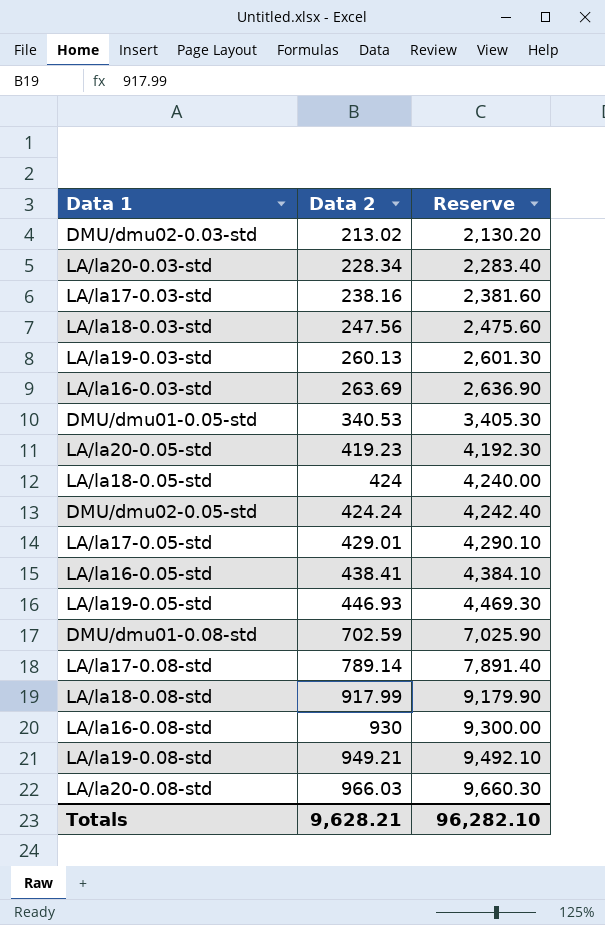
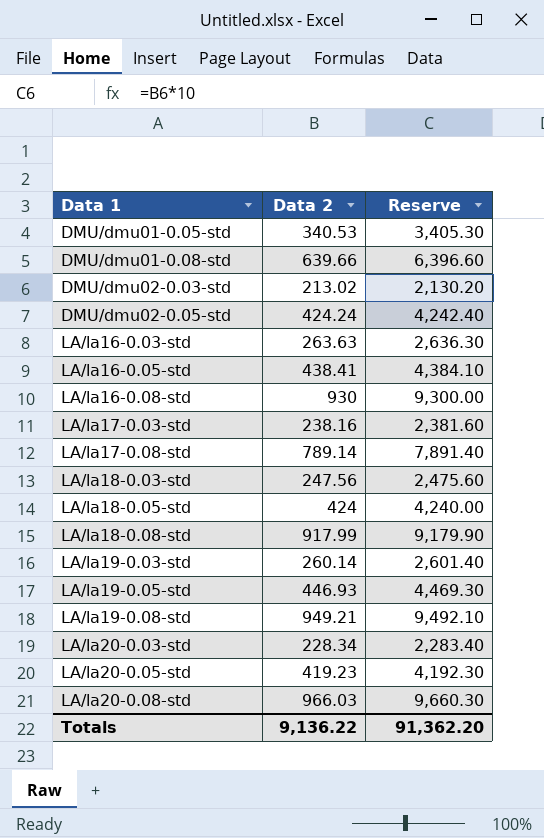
row order: Data 2 ascending -> Data 1 ascending
row LA/la17-0.05-std: 429.01 | 4,290.10 -> none
DMU/dmu01-0.08-std | Data 2: 702.59 -> 639.66
DMU/dmu01-0.08-std | Reserve: 7,025.90 -> 6,396.60
LA/la16-0.03-std | Data 2: 263.69 -> 263.63
LA/la16-0.03-std | Reserve: 2,636.90 -> 2,636.30
LA/la19-0.03-std | Data 2: 260.13 -> 260.14
LA/la19-0.03-std | Reserve: 2,601.30 -> 2,601.40
Totals | Data 2: 9,628.21 -> 9,136.22
Totals | Reserve: 96,282.10 -> 91,362.20

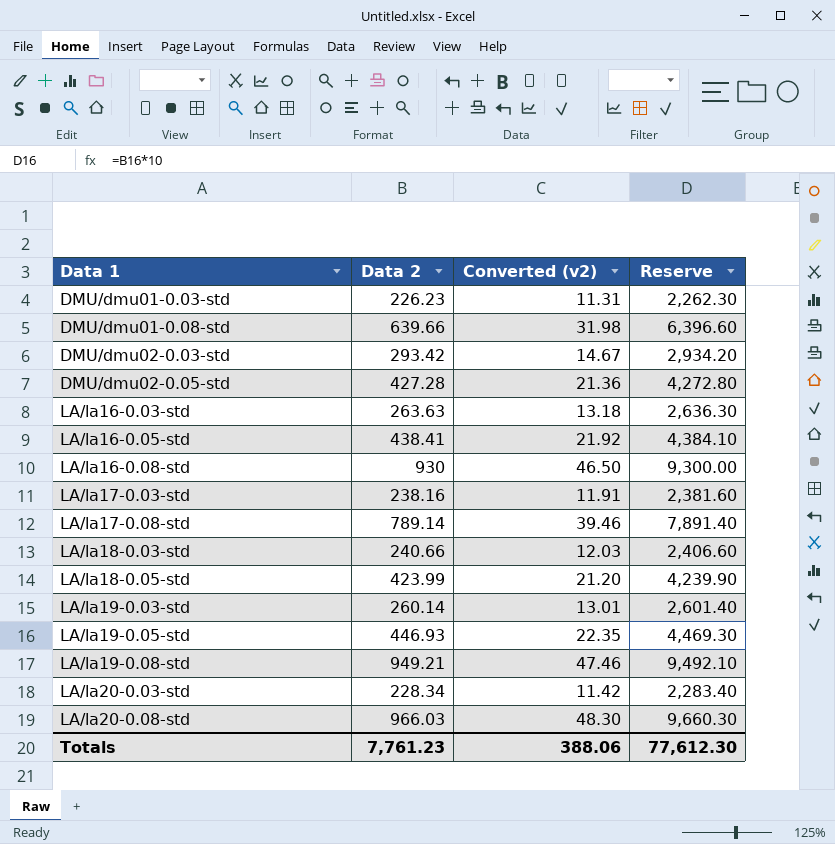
column Converted (v2) | formula: none -> [Data 2] * 0.05
row DMU/dmu01-0.05-std: 340.53 | 3,405.30 -> none
row LA/la18-0.08-std: 917.99 | 9,179.90 -> none
row LA/la20-0.05-std: 419.23 | 4,192.30 -> none
row DMU/dmu01-0.03-std: none -> 226.23 | 11.31 | 2,262.30
DMU/dmu02-0.03-std | Data 2: 213.02 -> 293.42
DMU/dmu02-0.03-std | Reserve: 2,130.20 -> 2,934.20
DMU/dmu02-0.05-std | Data 2: 424.24 -> 427.28
DMU/dmu02-0.05-std | Reserve: 4,242.40 -> 4,272.80
LA/la18-0.03-std | Data 2: 247.56 -> 240.66
LA/la18-0.03-std | Reserve: 2,475.60 -> 2,406.60
LA/la18-0.05-std | Data 2: 424 -> 423.99
LA/la18-0.05-std | Reserve: 4,240.00 -> 4,239.90
Totals | Data 2: 9,136.22 -> 7,761.23
Totals | Reserve: 91,362.20 -> 77,612.30

